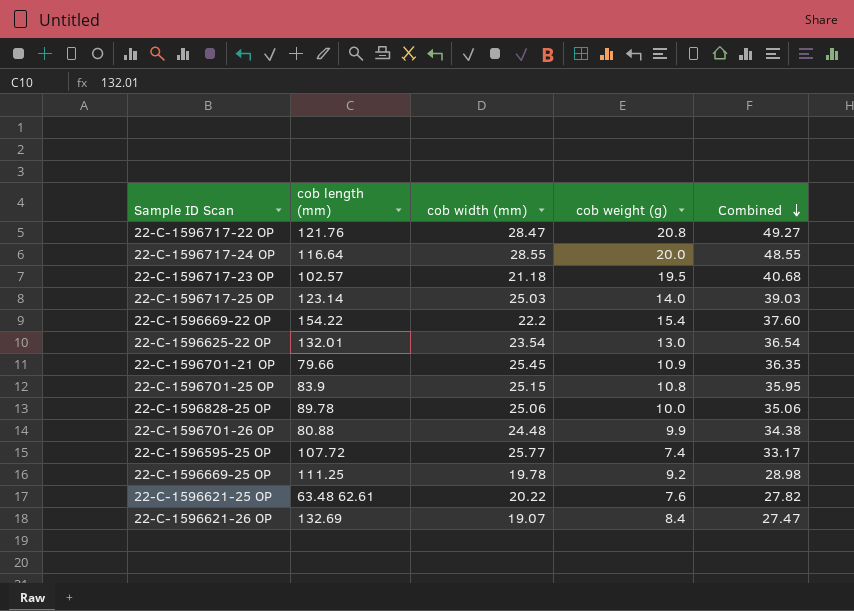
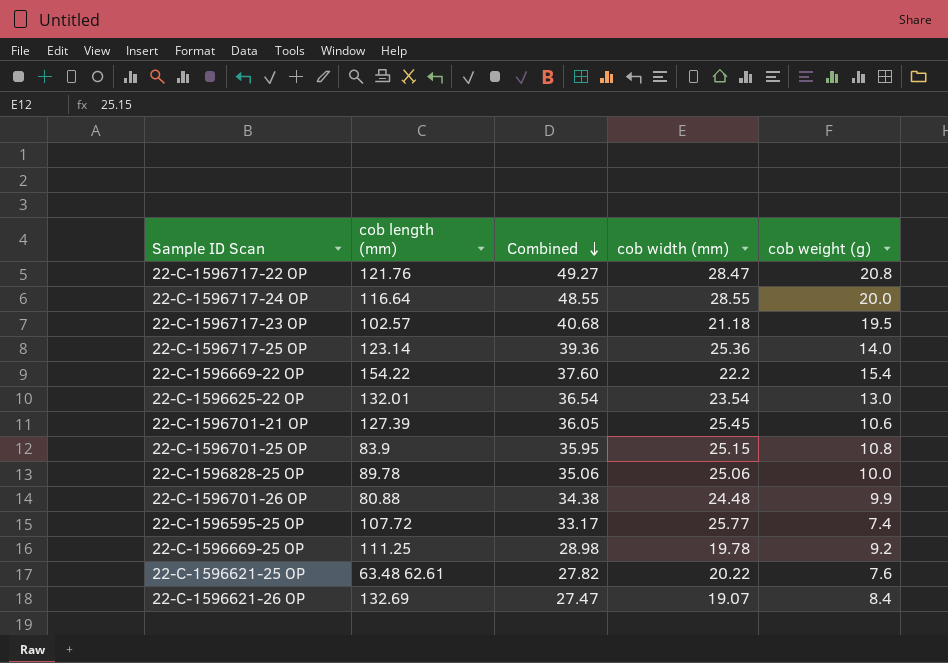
column Combined | position: 5 -> 3
22-C-1596717-25 OP | Combined: 39.03 -> 39.36
22-C-1596717-25 OP | cob width (mm): 25.03 -> 25.36
22-C-1596701-21 OP | cob length (mm): 79.66 -> 127.39
22-C-1596701-21 OP | Combined: 36.35 -> 36.05
22-C-1596701-21 OP | cob weight (g): 10.9 -> 10.6

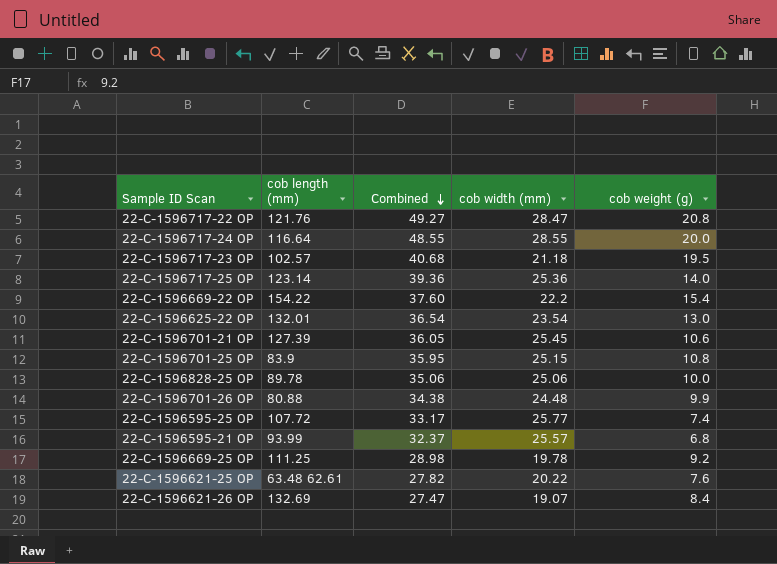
row 22-C-1596595-21 OP: none -> 93.99 | 32.37 | 25.57 | 6.8

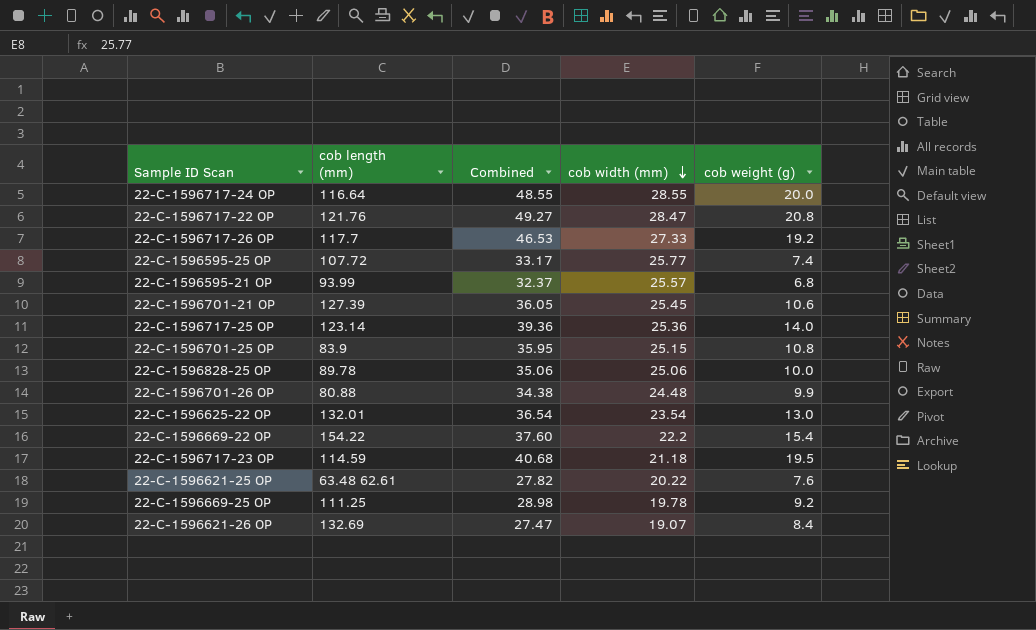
row order: Combined descending -> cob width (mm) descending
row 22-C-1596717-26 OP: none -> 117.7 | 46.53 | 27.33 | 19.2
22-C-1596717-23 OP | cob length (mm): 102.57 -> 114.59

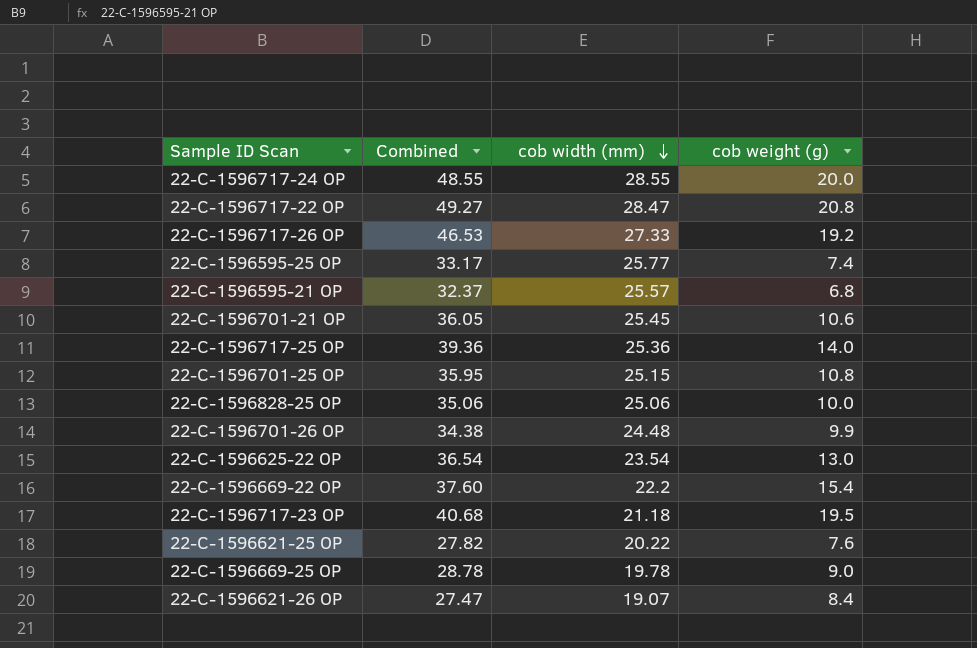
column cob length (mm) | position: 2 -> none
22-C-1596669-25 OP | Combined: 28.98 -> 28.78
22-C-1596669-25 OP | cob weight (g): 9.2 -> 9.0

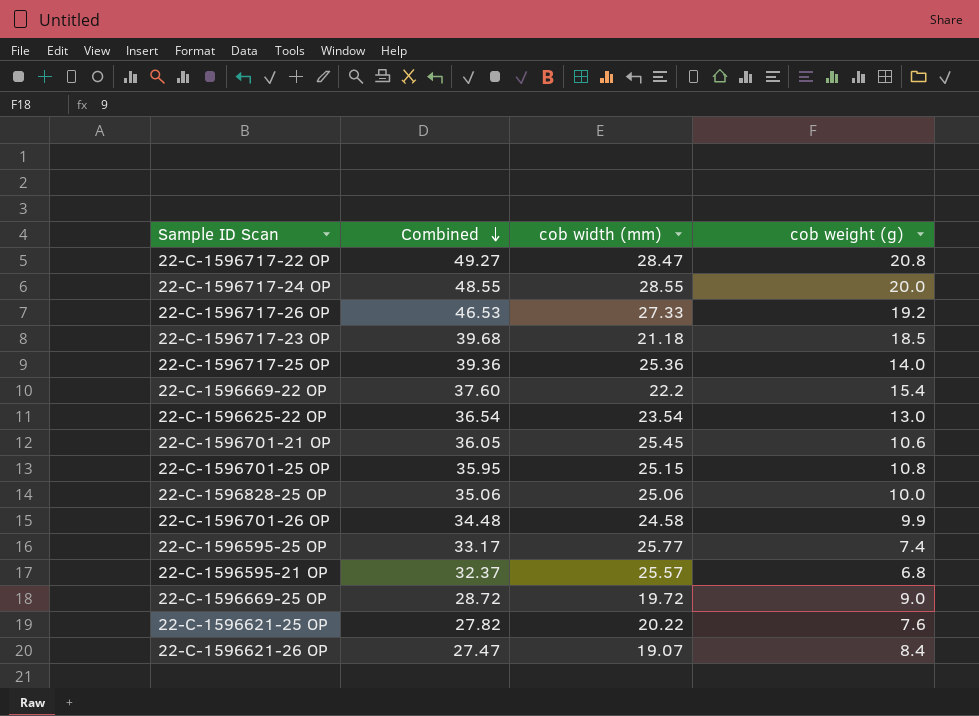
row order: cob width (mm) descending -> Combined descending
22-C-1596717-23 OP | Combined: 40.68 -> 39.68
22-C-1596717-23 OP | cob weight (g): 19.5 -> 18.5
22-C-1596701-26 OP | Combined: 34.38 -> 34.48
22-C-1596701-26 OP | cob width (mm): 24.48 -> 24.58
22-C-1596669-25 OP | Combined: 28.78 -> 28.72
22-C-1596669-25 OP | cob width (mm): 19.78 -> 19.72

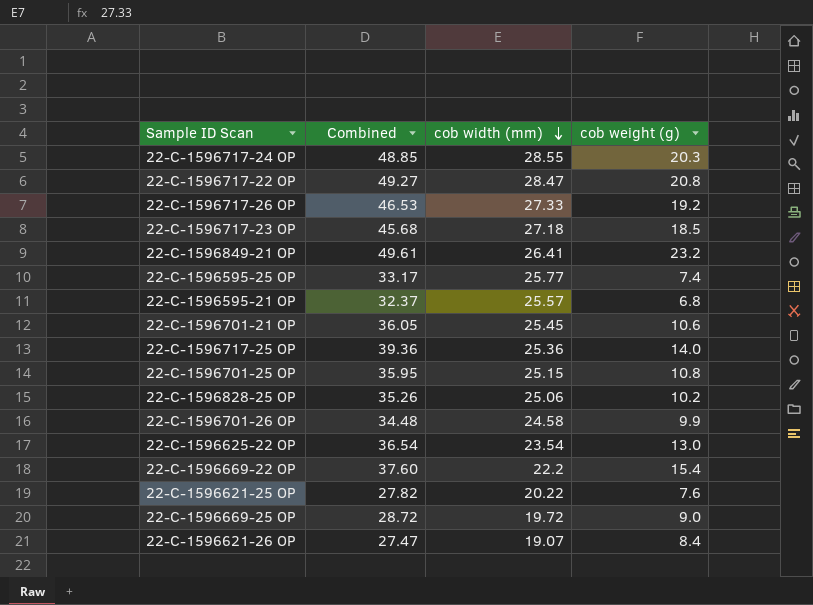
row order: Combined descending -> cob width (mm) descending
22-C-1596717-24 OP | Combined: 48.55 -> 48.85
22-C-1596717-24 OP | cob weight (g): 20.0 -> 20.3
22-C-1596717-23 OP | Combined: 39.68 -> 45.68
22-C-1596717-23 OP | cob width (mm): 21.18 -> 27.18
row 22-C-1596849-21 OP: none -> 49.61 | 26.41 | 23.2
22-C-1596828-25 OP | Combined: 35.06 -> 35.26
22-C-1596828-25 OP | cob weight (g): 10.0 -> 10.2

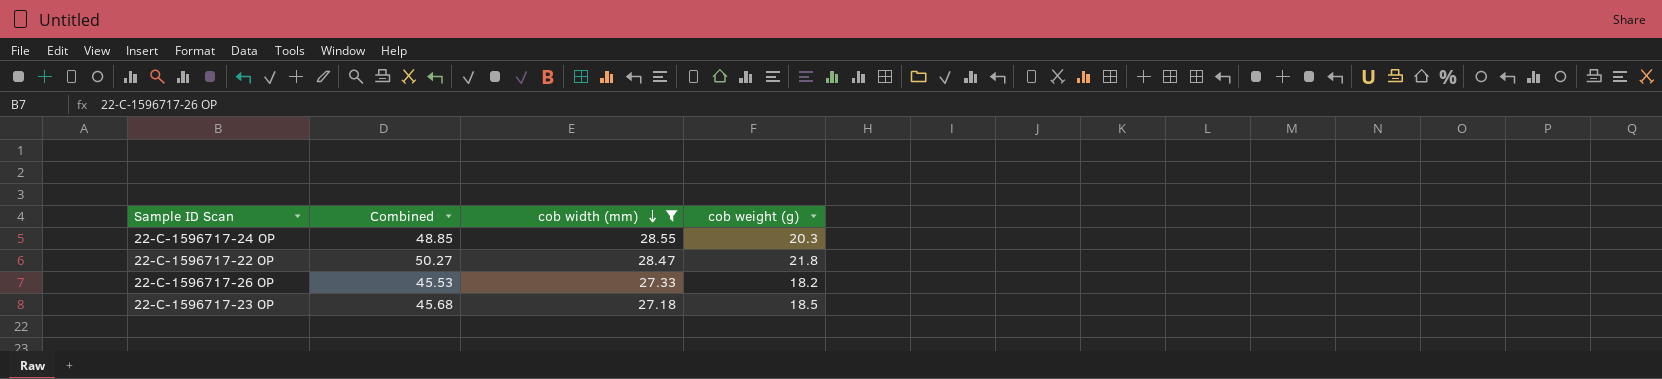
filter: none -> cob width (mm) >= 27.18
22-C-1596717-22 OP | Combined: 49.27 -> 50.27
22-C-1596717-22 OP | cob weight (g): 20.8 -> 21.8
22-C-1596717-26 OP | Combined: 46.53 -> 45.53
22-C-1596717-26 OP | cob weight (g): 19.2 -> 18.2

